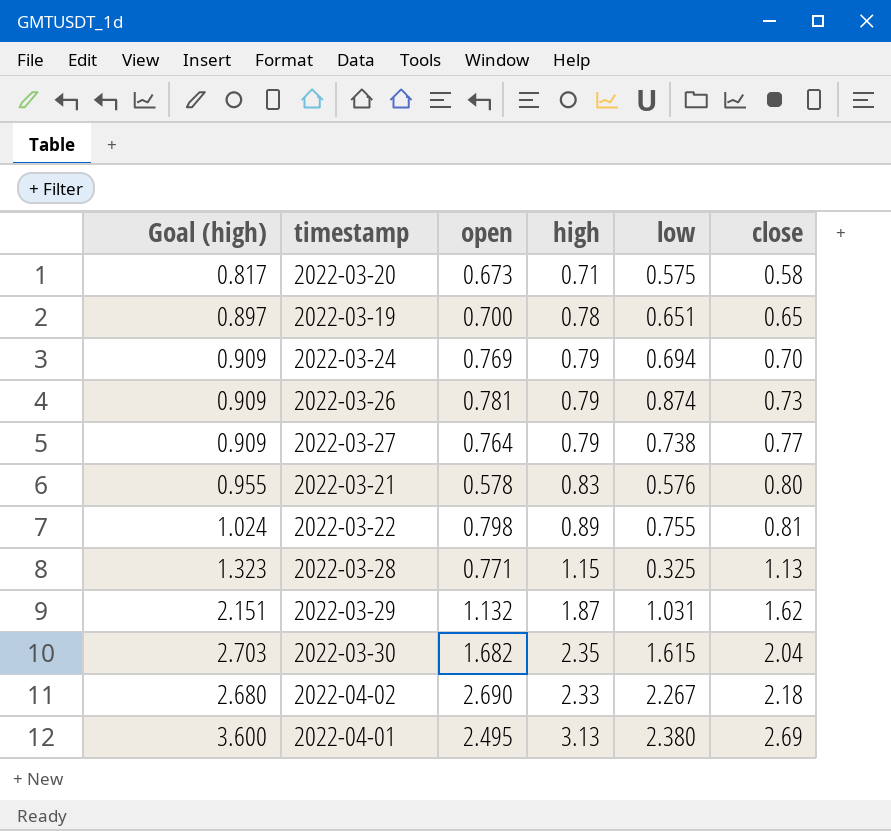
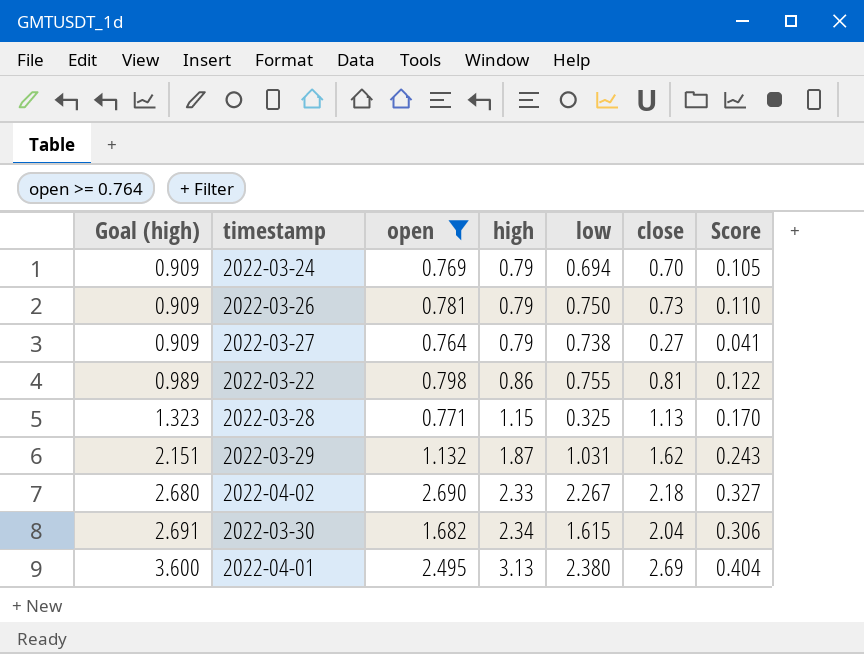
filter: none -> open >= 0.764
row order: close ascending -> Goal (high) ascending
column Score | formula: none -> [close] * 0.15
2022-03-26 | low: 0.874 -> 0.750
2022-03-27 | close: 0.77 -> 0.27
2022-03-22 | Goal (high): 1.024 -> 0.989
2022-03-22 | high: 0.89 -> 0.86
2022-03-30 | Goal (high): 2.703 -> 2.691
2022-03-30 | high: 2.35 -> 2.34

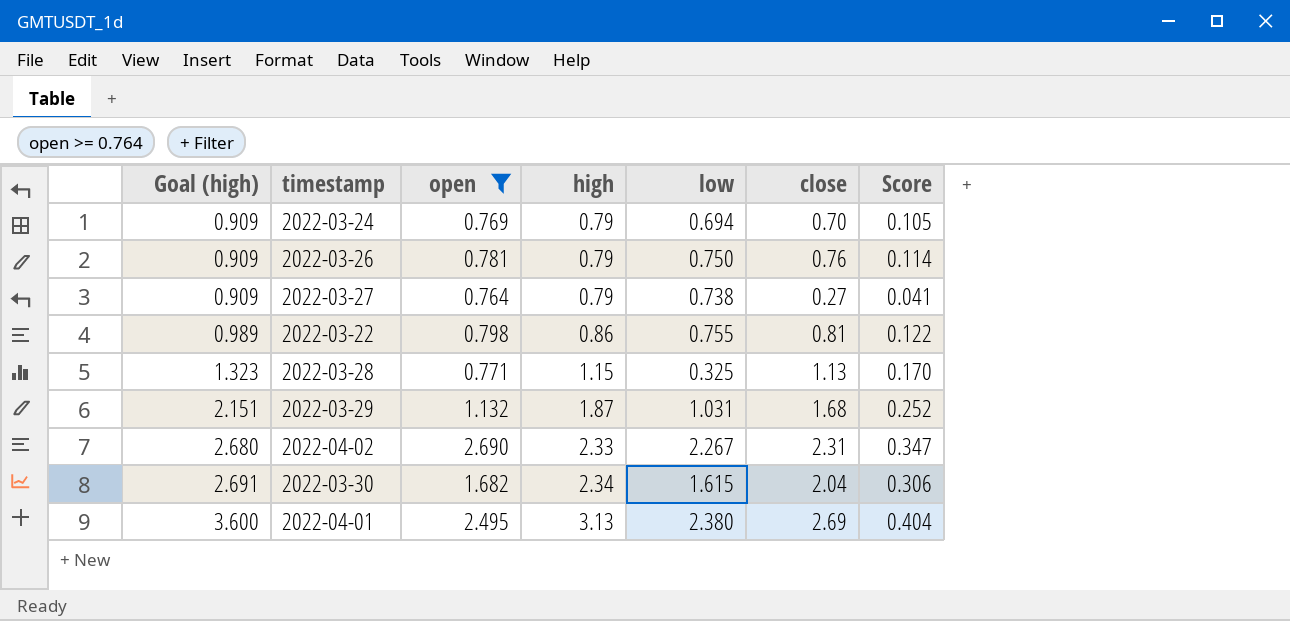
2022-03-26 | close: 0.73 -> 0.76
2022-03-26 | Score: 0.110 -> 0.114
2022-03-29 | close: 1.62 -> 1.68
2022-03-29 | Score: 0.243 -> 0.252
2022-04-02 | close: 2.18 -> 2.31
2022-04-02 | Score: 0.327 -> 0.347

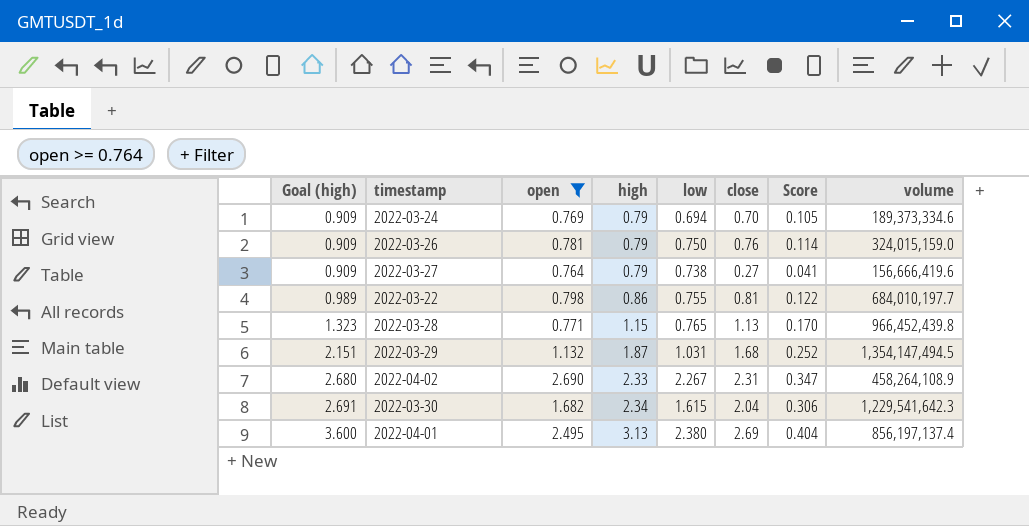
column volume | position: none -> 8
2022-03-28 | low: 0.325 -> 0.765

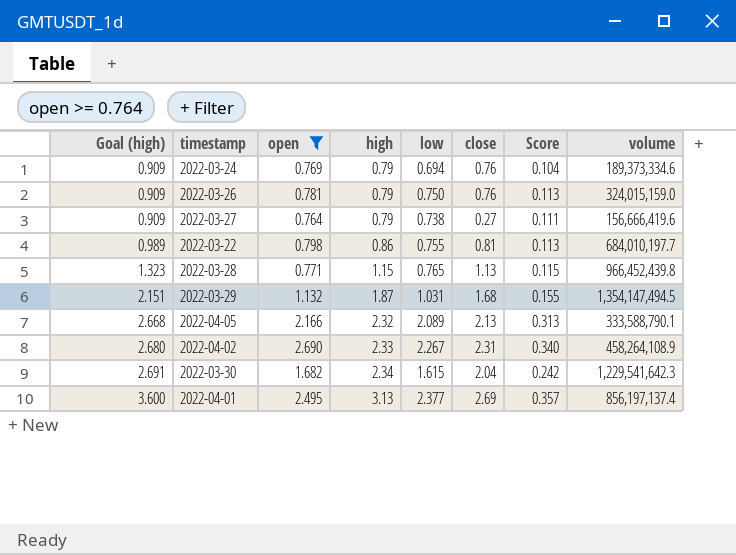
column Score | formula: [close] * 0.15 -> [low] * 0.15
2022-03-24 | close: 0.70 -> 0.76
row 2022-04-05: none -> 2.668 | 2.166 | 2.32 | 2.089 | 2.13 | 0.313 | 333,588,790.1
2022-04-01 | low: 2.380 -> 2.377

